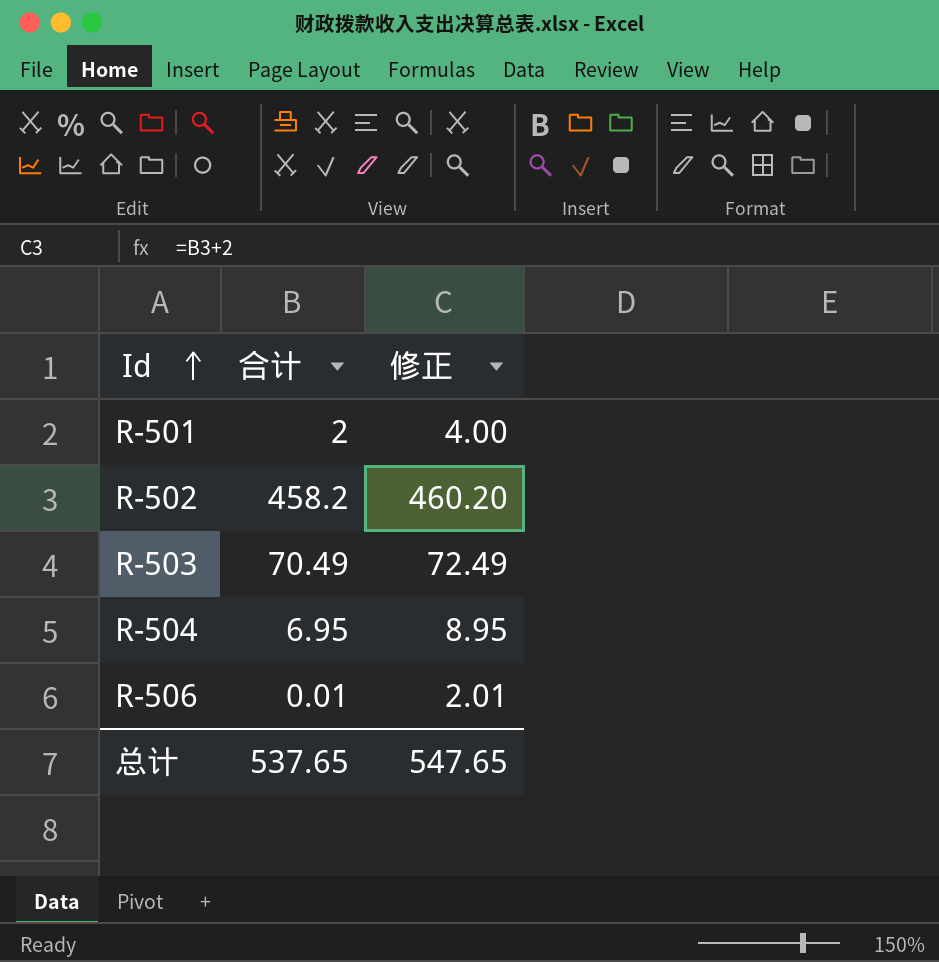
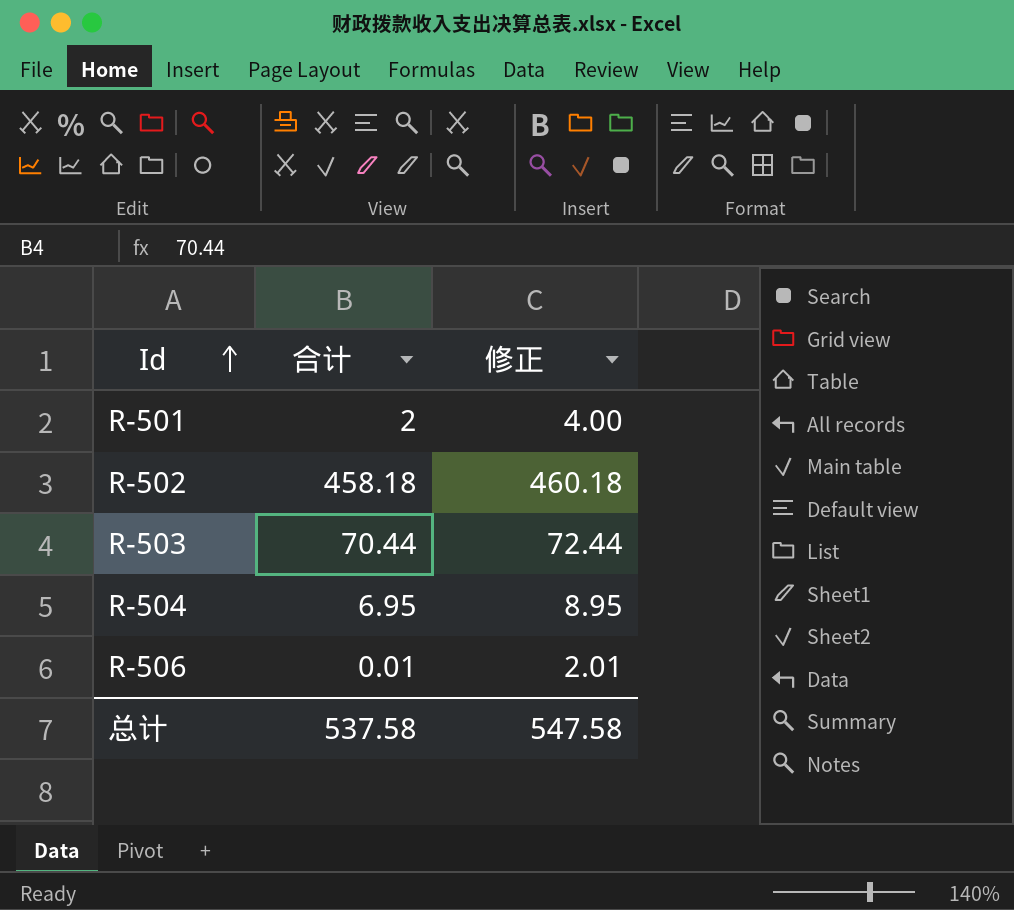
R-502 | 合计: 458.2 -> 458.18
R-502 | 修正: 460.20 -> 460.18
R-503 | 合计: 70.49 -> 70.44
R-503 | 修正: 72.49 -> 72.44
总计 | 合计: 537.65 -> 537.58
总计 | 修正: 547.65 -> 547.58

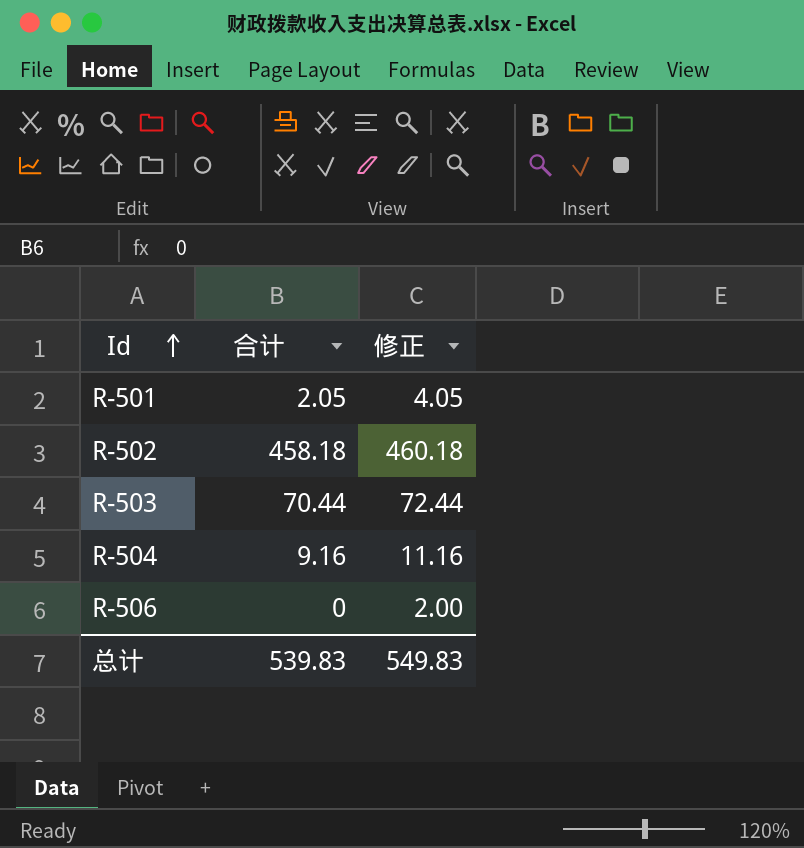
R-501 | 合计: 2 -> 2.05
R-501 | 修正: 4.00 -> 4.05
R-504 | 合计: 6.95 -> 9.16
R-504 | 修正: 8.95 -> 11.16
R-506 | 合计: 0.01 -> 0
R-506 | 修正: 2.01 -> 2.00
总计 | 合计: 537.58 -> 539.83
总计 | 修正: 547.58 -> 549.83

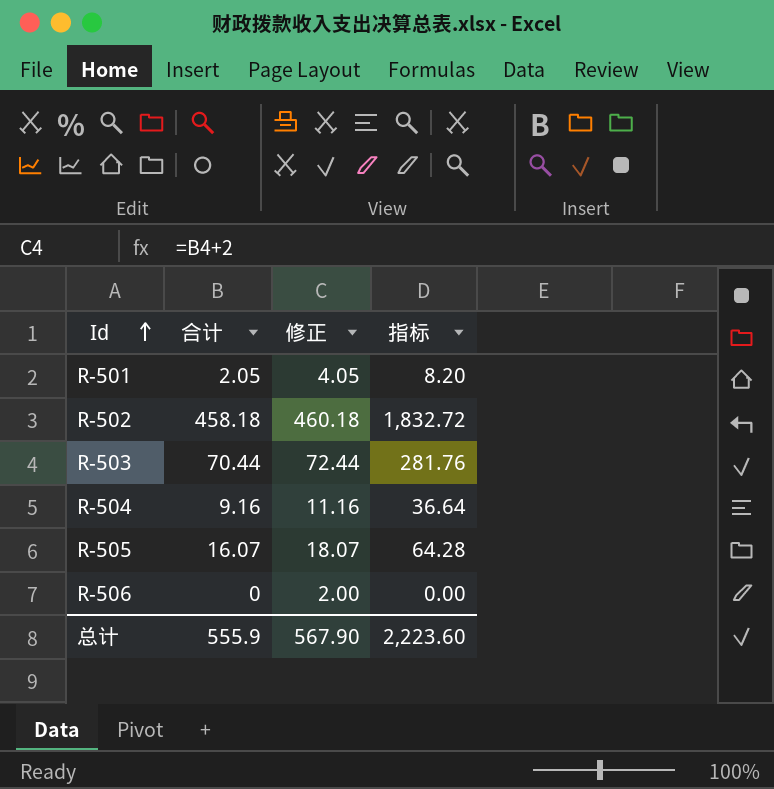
column 指标 | formula: none -> [合计] * 4
row R-505: none -> 16.07 | 18.07 | 64.28
总计 | 合计: 539.83 -> 555.9
总计 | 修正: 549.83 -> 567.90

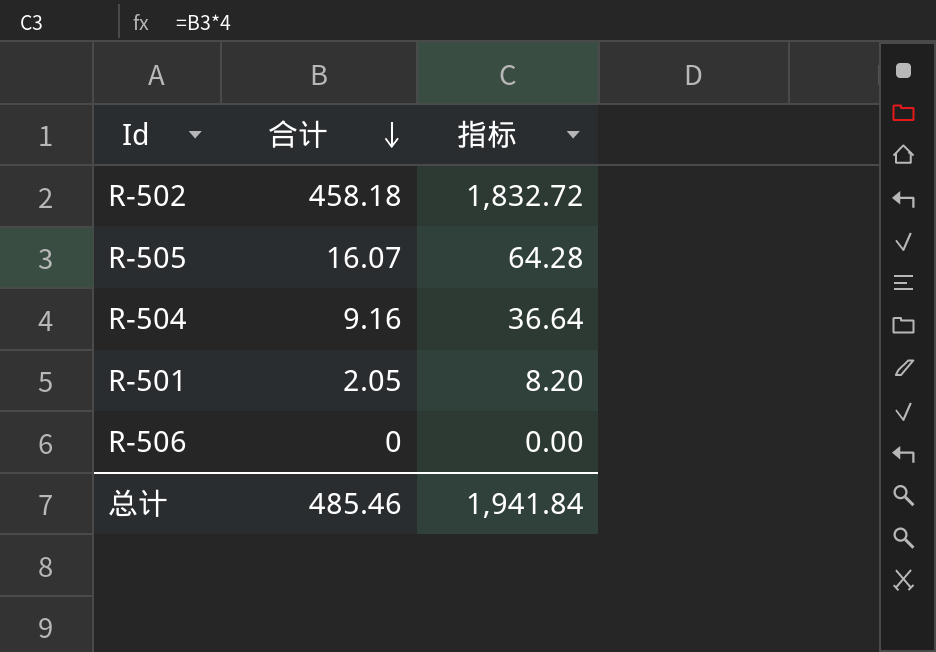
row order: Id ascending -> 合计 descending
column 修正 | formula: [合计] + 2 -> none
row R-503: 70.44 | 72.44 | 281.76 -> none
总计 | 合计: 555.9 -> 485.46
总计 | 指标: 2,223.60 -> 1,941.84

